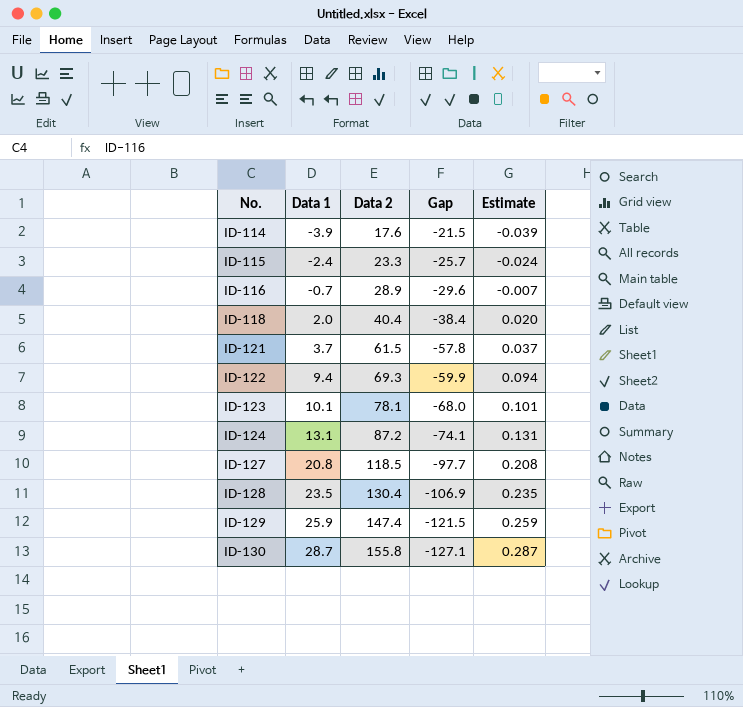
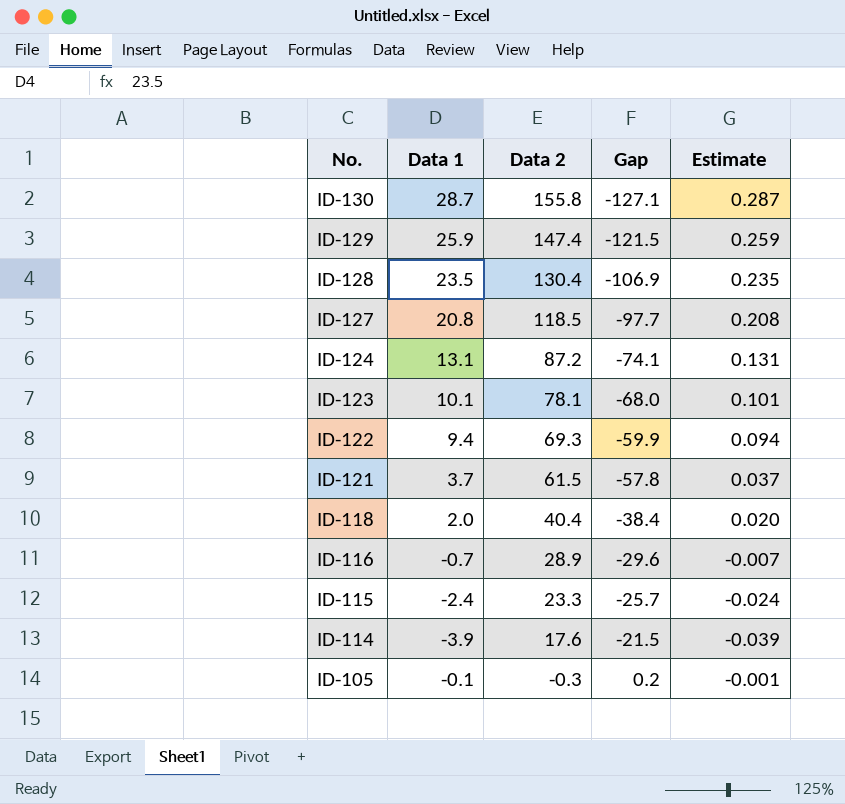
row order: No. ascending -> No. descending
row ID-105: none -> -0.1 | -0.3 | 0.2 | -0.001

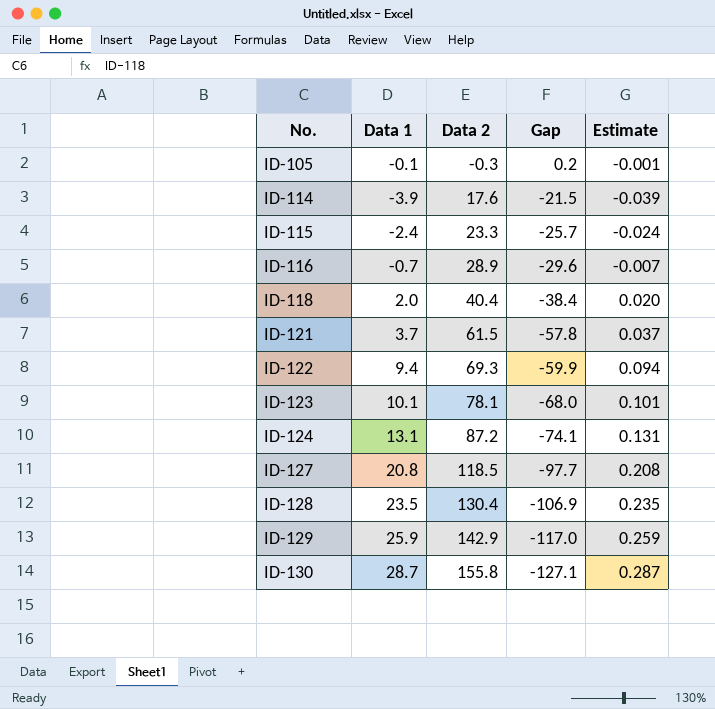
row order: No. descending -> No. ascending
ID-129 | Data 2: 147.4 -> 142.9
ID-129 | Gap: -121.5 -> -117.0

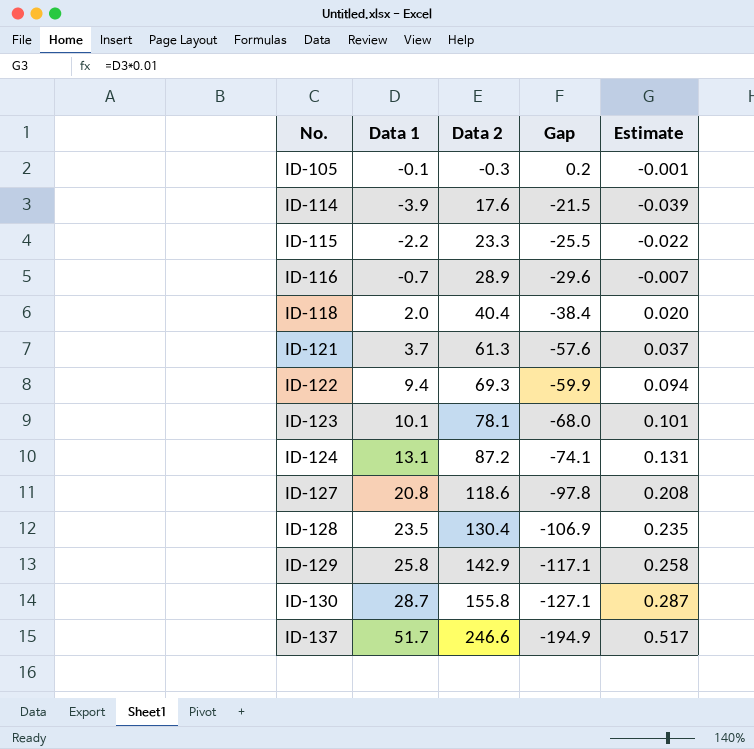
ID-115 | Data 1: -2.4 -> -2.2
ID-115 | Gap: -25.7 -> -25.5
ID-115 | Estimate: -0.024 -> -0.022
ID-121 | Data 2: 61.5 -> 61.3
ID-121 | Gap: -57.8 -> -57.6
ID-127 | Data 2: 118.5 -> 118.6
ID-127 | Gap: -97.7 -> -97.8
ID-129 | Data 1: 25.9 -> 25.8
ID-129 | Gap: -117.0 -> -117.1
ID-129 | Estimate: 0.259 -> 0.258
row ID-137: none -> 51.7 | 246.6 | -194.9 | 0.517

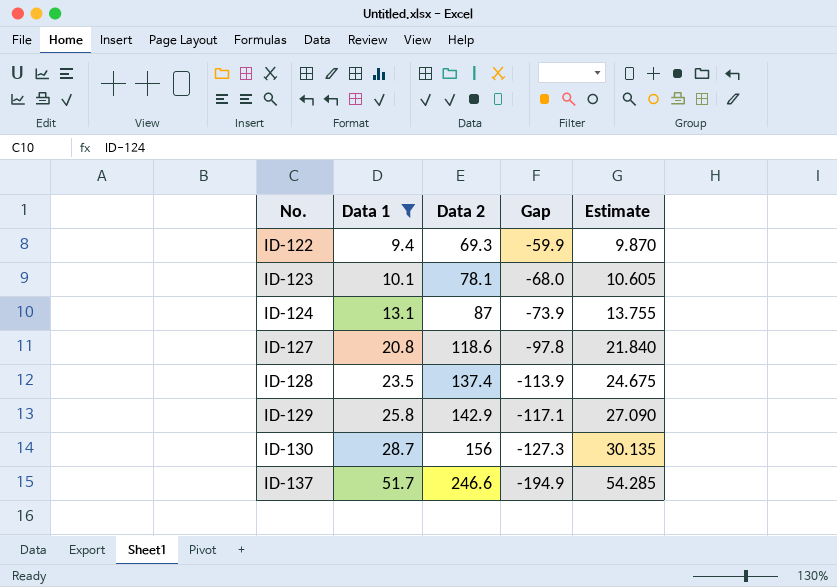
filter: none -> Data 1 >= 9.4
column Estimate | formula: [Data 1] * 0.01 -> [Data 1] * 1.05
ID-124 | Data 2: 87.2 -> 87
ID-124 | Gap: -74.1 -> -73.9
ID-128 | Data 2: 130.4 -> 137.4
ID-128 | Gap: -106.9 -> -113.9
ID-130 | Data 2: 155.8 -> 156
ID-130 | Gap: -127.1 -> -127.3

